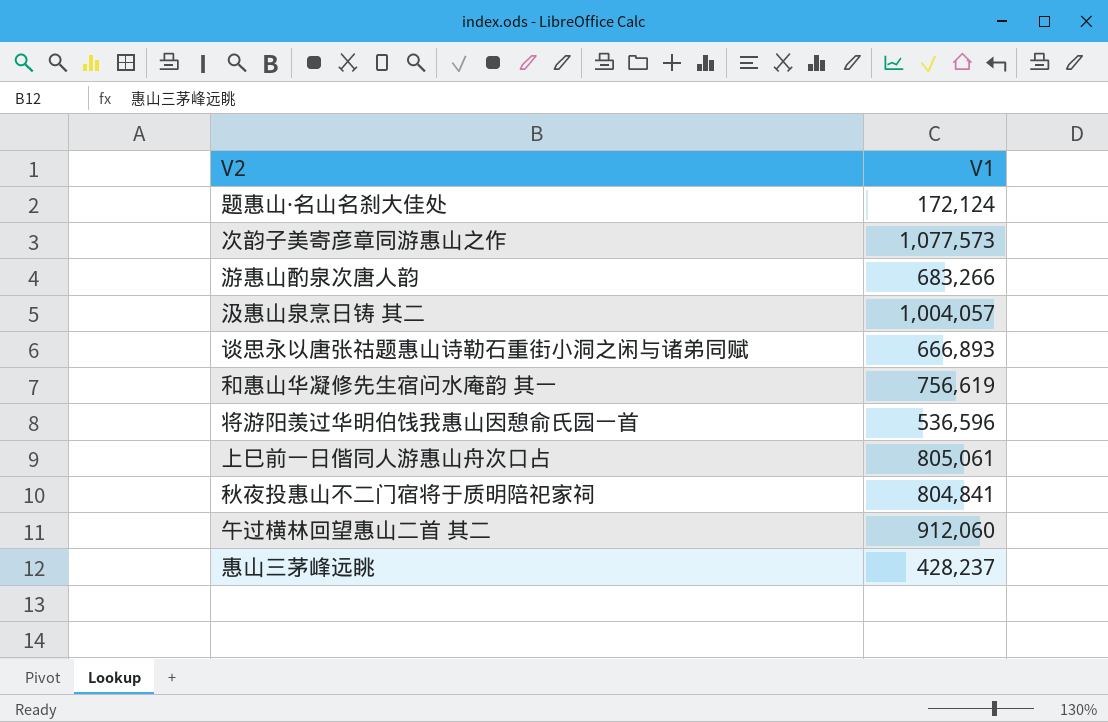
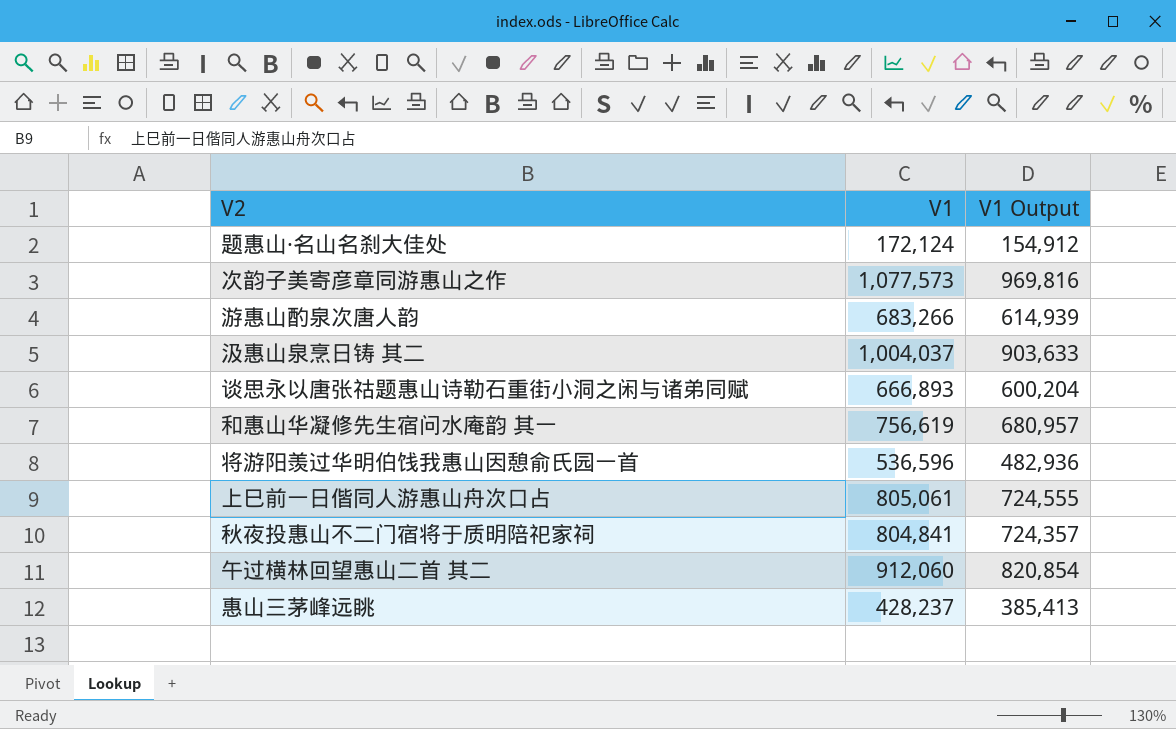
column V1 Output | formula: none -> [V1] * 0.9
汲惠山泉烹日铸 其二 | V1: 1,004,057 -> 1,004,037

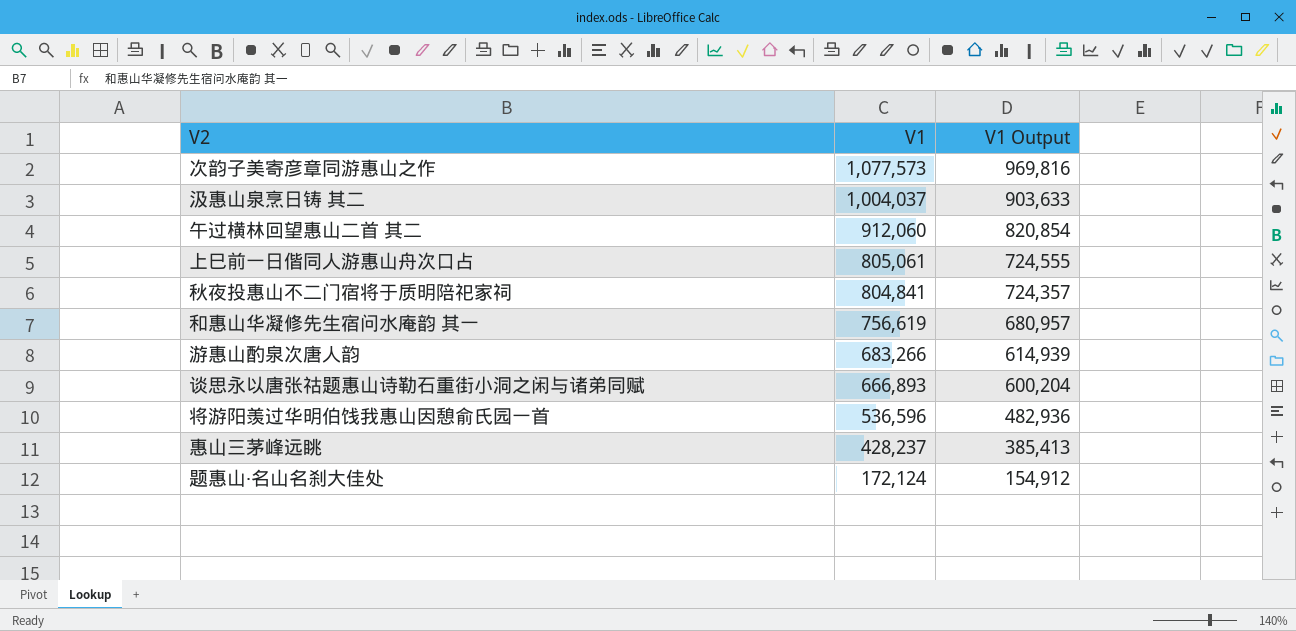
row order: none -> V1 descending

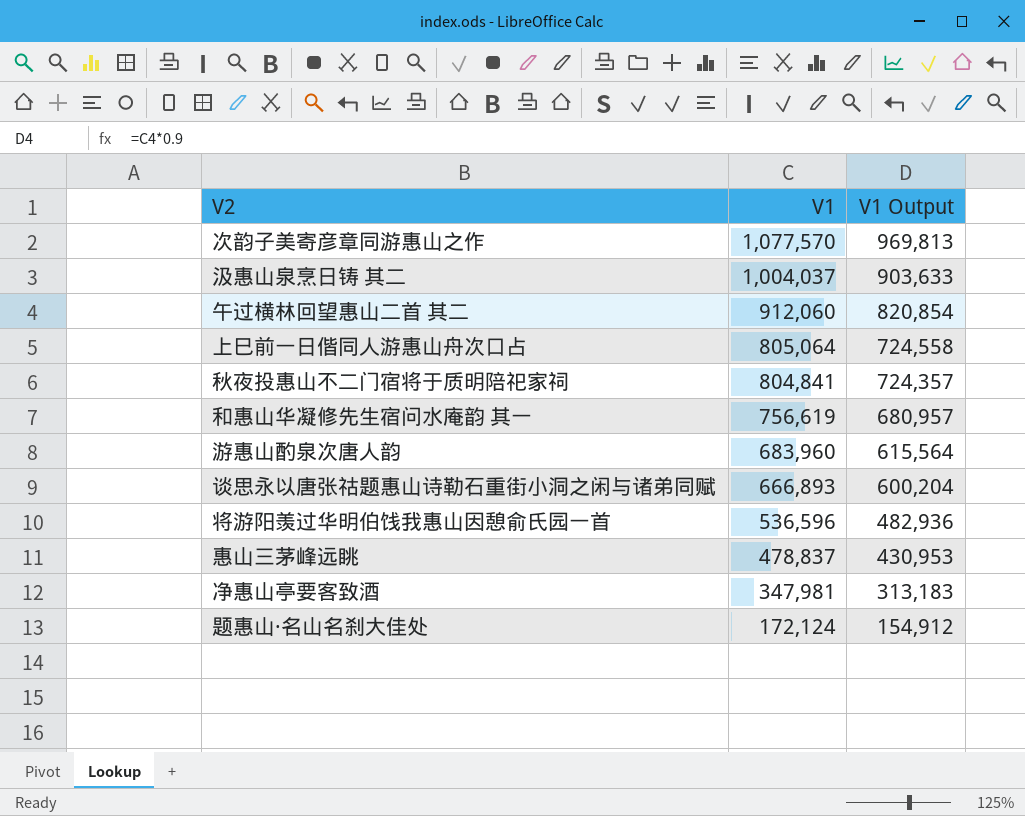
次韵子美寄彦章同游惠山之作 | V1: 1,077,573 -> 1,077,570
次韵子美寄彦章同游惠山之作 | V1 Output: 969,816 -> 969,813
上巳前一日偕同人游惠山舟次口占 | V1: 805,061 -> 805,064
上巳前一日偕同人游惠山舟次口占 | V1 Output: 724,555 -> 724,558
游惠山酌泉次唐人韵 | V1: 683,266 -> 683,960
游惠山酌泉次唐人韵 | V1 Output: 614,939 -> 615,564
惠山三茅峰远眺 | V1: 428,237 -> 478,837
惠山三茅峰远眺 | V1 Output: 385,413 -> 430,953
row 净惠山亭要客致酒: none -> 347,981 | 313,183

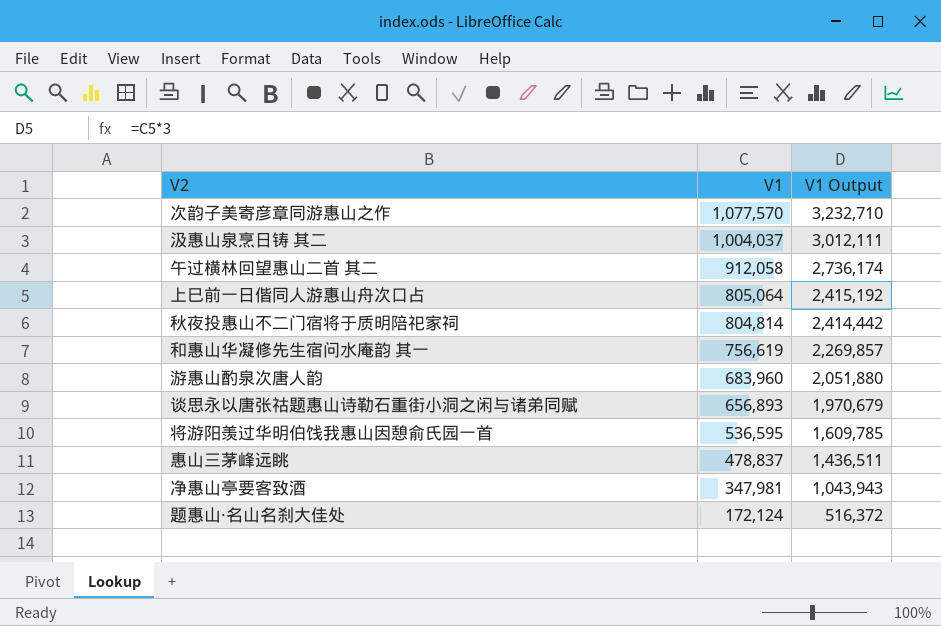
column V1 Output | formula: [V1] * 0.9 -> [V1] * 3
午过横林回望惠山二首 其二 | V1: 912,060 -> 912,058
秋夜投惠山不二门宿将于质明陪祀家祠 | V1: 804,841 -> 804,814
谈思永以唐张祜题惠山诗勒石重街小洞之闲与诸弟同赋 | V1: 666,893 -> 656,893
将游阳羡过华明伯饯我惠山因憩俞氏园一首 | V1: 536,596 -> 536,595

